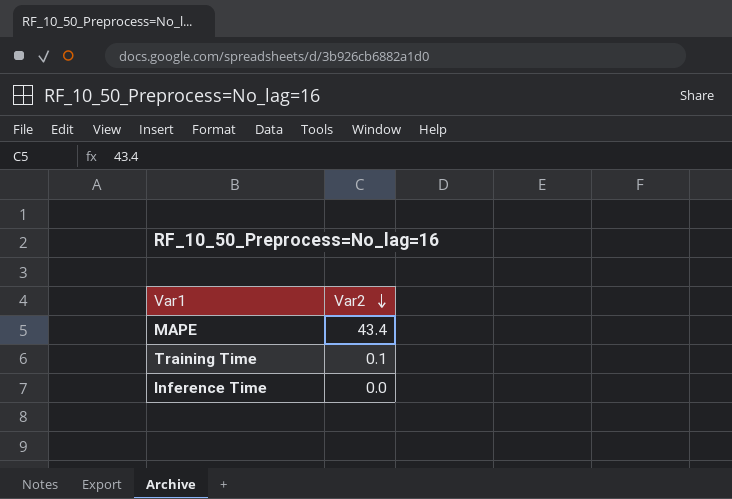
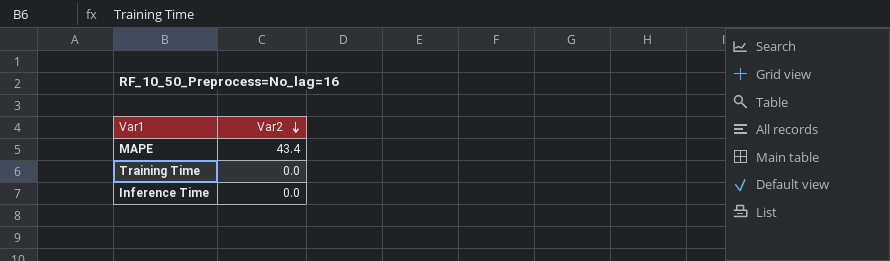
Training Time | Var2: 0.1 -> 0.0

